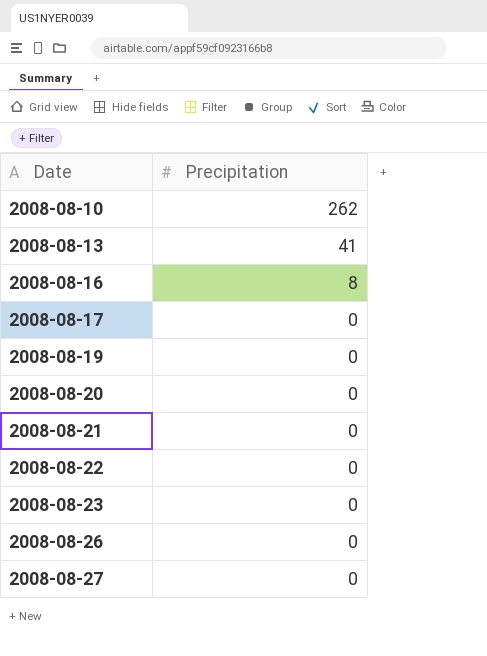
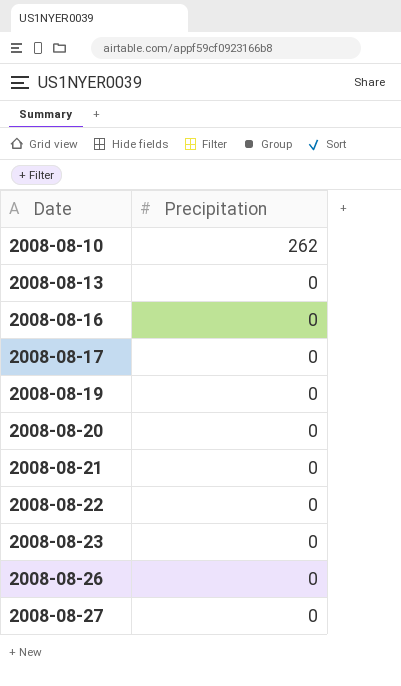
2008-08-13 | Precipitation: 41 -> 0
2008-08-16 | Precipitation: 8 -> 0

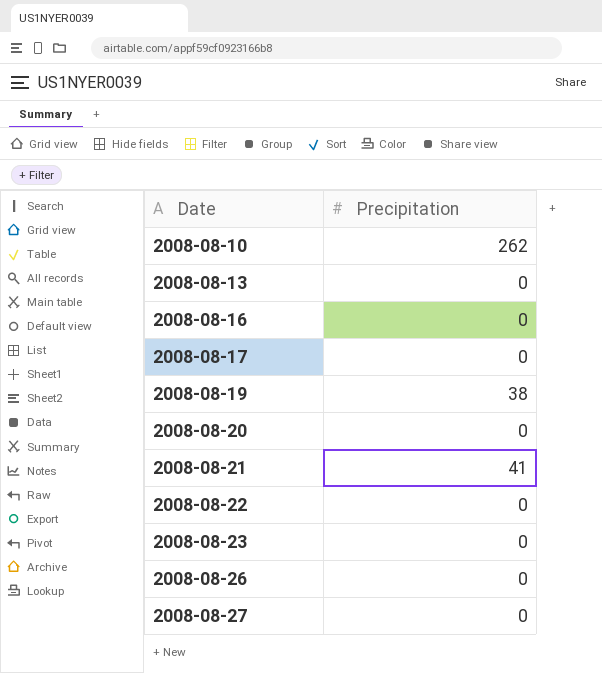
2008-08-19 | Precipitation: 0 -> 38
2008-08-21 | Precipitation: 0 -> 41

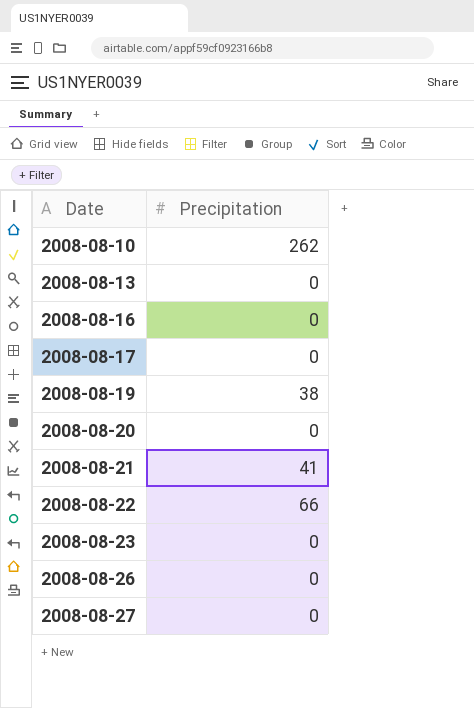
2008-08-22 | Precipitation: 0 -> 66

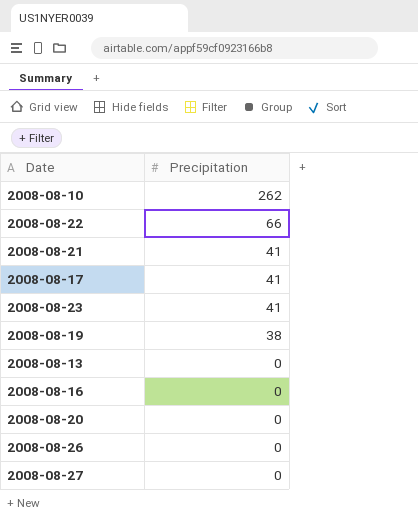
row order: Date ascending -> Precipitation descending
2008-08-17 | Precipitation: 0 -> 41
2008-08-23 | Precipitation: 0 -> 41

